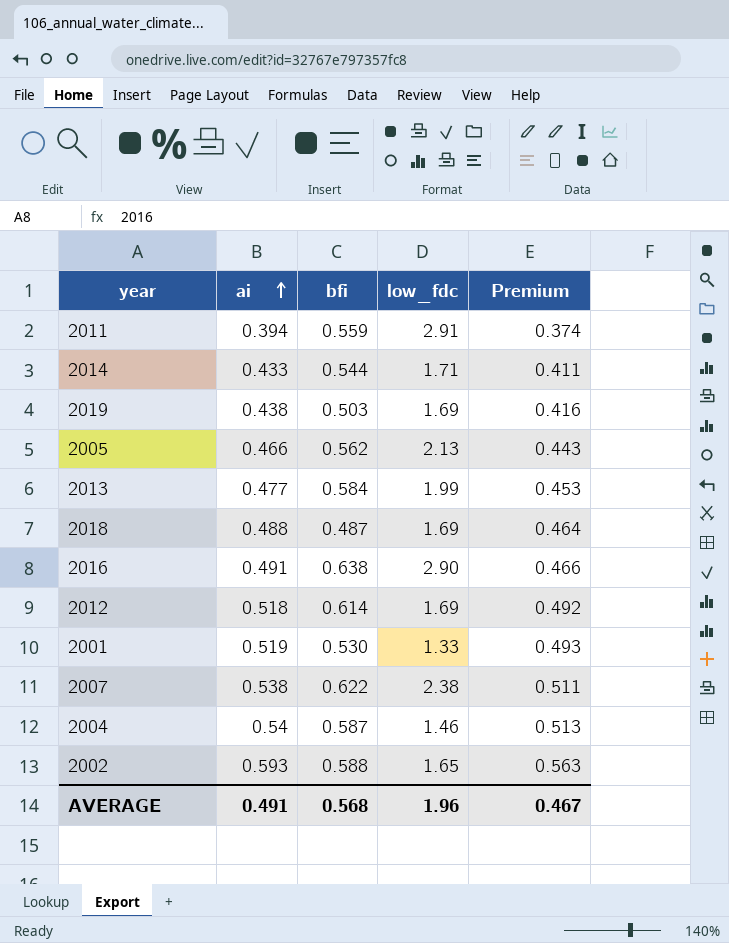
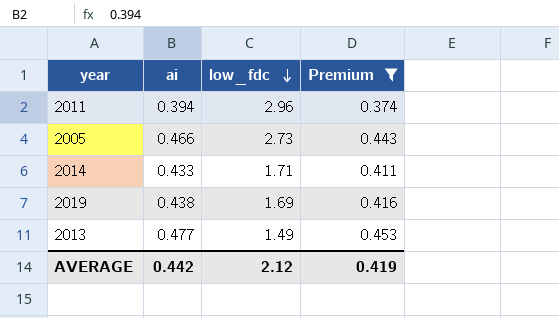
filter: none -> Premium <= 0.453
row order: ai ascending -> low_fdc descending
column bfi | position: 3 -> none
2011 | low_fdc: 2.91 -> 2.96
2005 | low_fdc: 2.13 -> 2.73
2013 | low_fdc: 1.99 -> 1.49
AVERAGE | ai: 0.491 -> 0.442
AVERAGE | low_fdc: 1.96 -> 2.12
AVERAGE | Premium: 0.467 -> 0.419

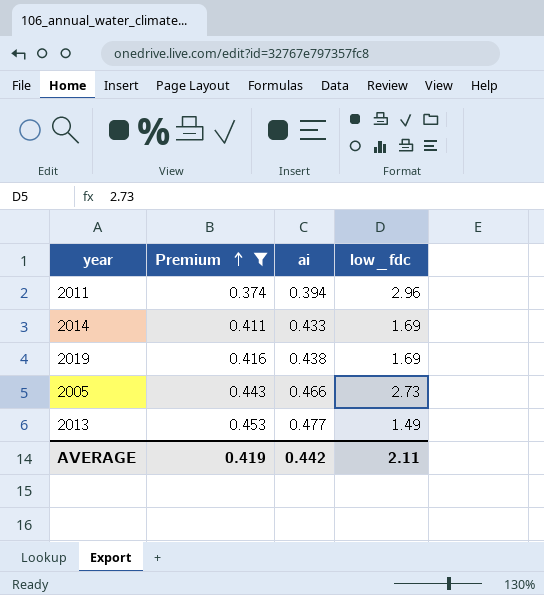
row order: low_fdc descending -> Premium ascending
column Premium | position: 4 -> 2
2014 | low_fdc: 1.71 -> 1.69
AVERAGE | low_fdc: 2.12 -> 2.11

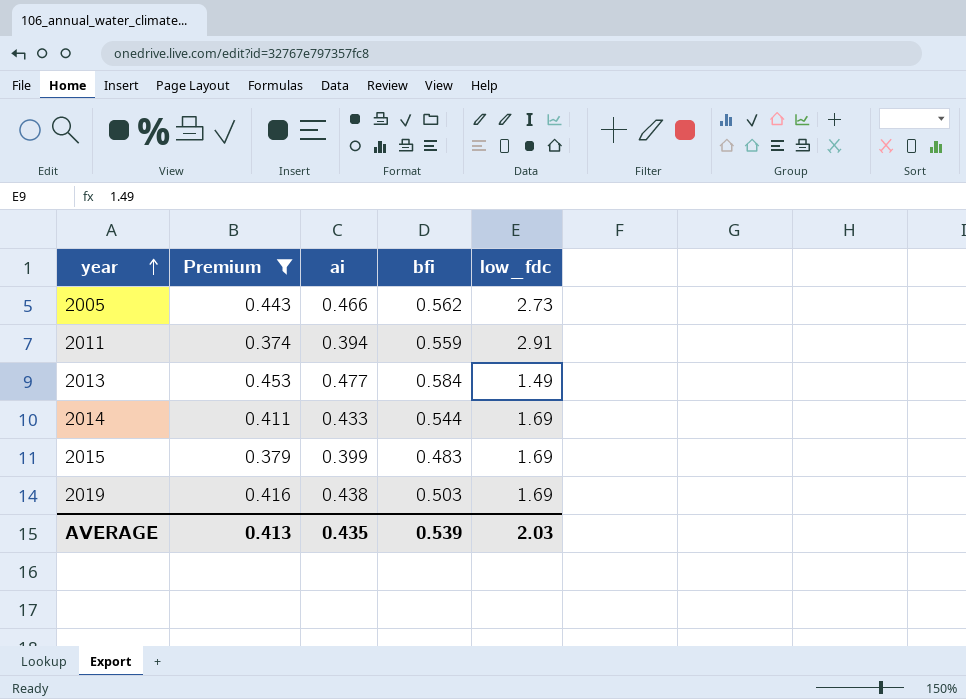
row order: Premium ascending -> year ascending
column bfi | position: none -> 4
2011 | low_fdc: 2.96 -> 2.91
row 2015: none -> 0.379 | 0.399 | 0.483 | 1.69
AVERAGE | Premium: 0.419 -> 0.413
AVERAGE | ai: 0.442 -> 0.435
AVERAGE | low_fdc: 2.11 -> 2.03

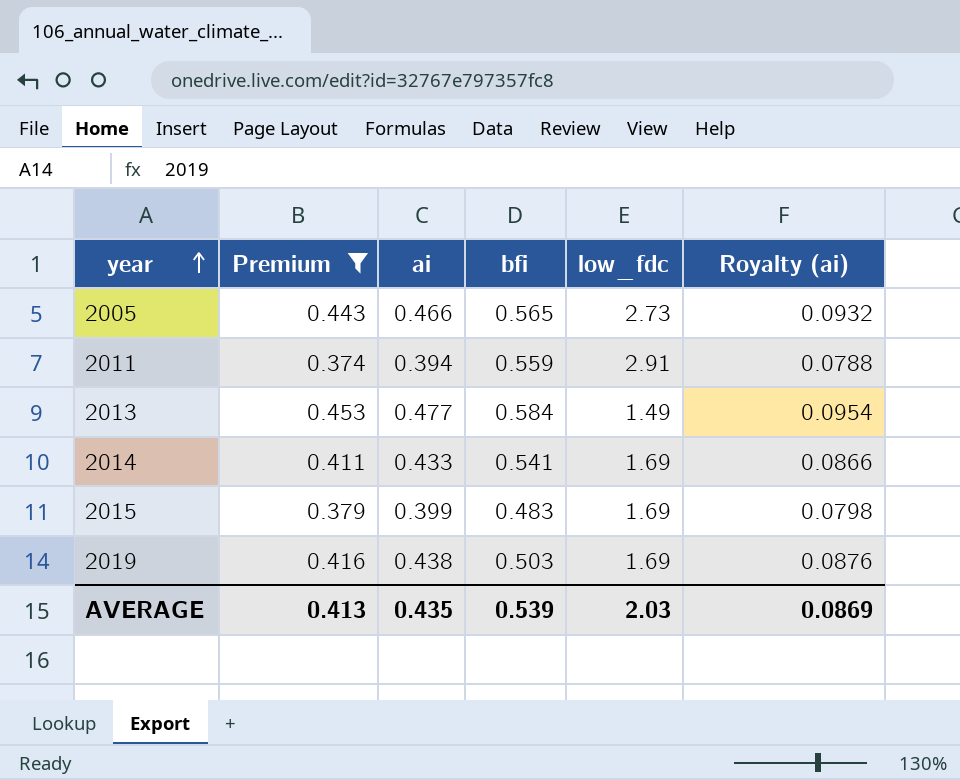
column Royalty (ai) | formula: none -> [ai] * 0.2
2005 | bfi: 0.562 -> 0.565
2014 | bfi: 0.544 -> 0.541

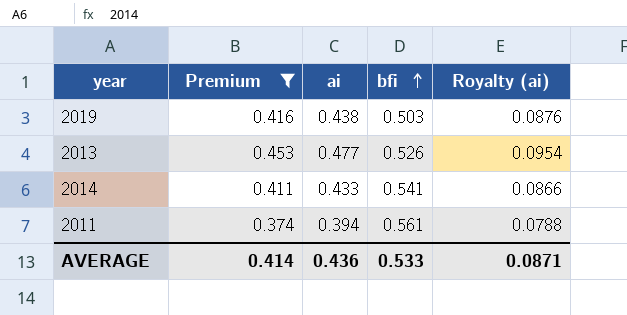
row order: year ascending -> bfi ascending
column low_fdc | position: 5 -> none
row 2005: 0.443 | 0.466 | 0.565 | 2.73 | 0.0932 -> none
row 2015: 0.379 | 0.399 | 0.483 | 1.69 | 0.0798 -> none
2013 | bfi: 0.584 -> 0.526
2011 | bfi: 0.559 -> 0.561
AVERAGE | Premium: 0.413 -> 0.414
AVERAGE | ai: 0.435 -> 0.436
AVERAGE | bfi: 0.539 -> 0.533
AVERAGE | Royalty (ai): 0.0869 -> 0.0871

